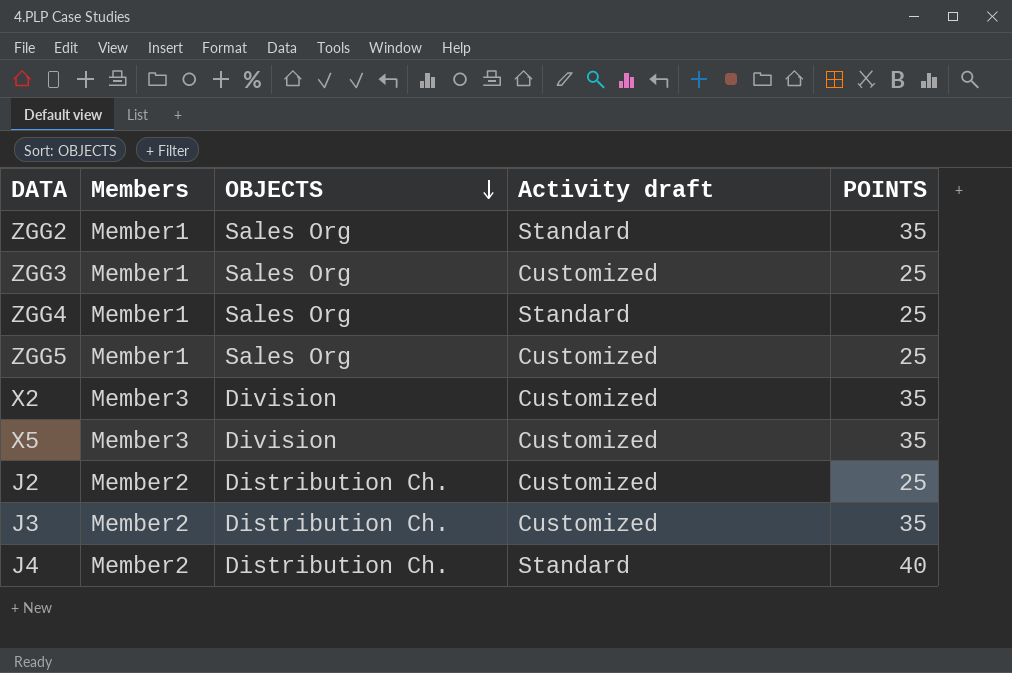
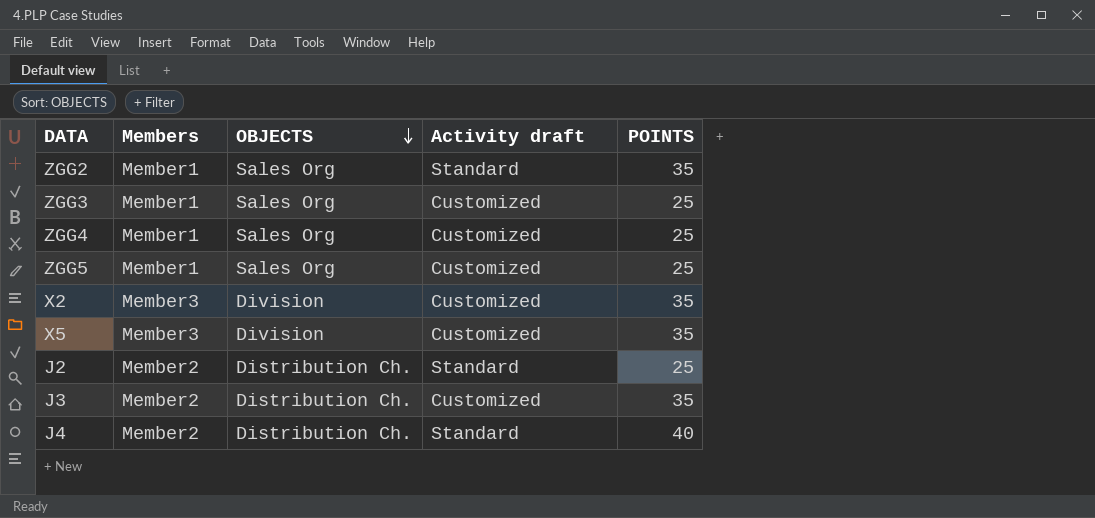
ZGG4 | Activity draft: Standard -> Customized
J2 | Activity draft: Customized -> Standard

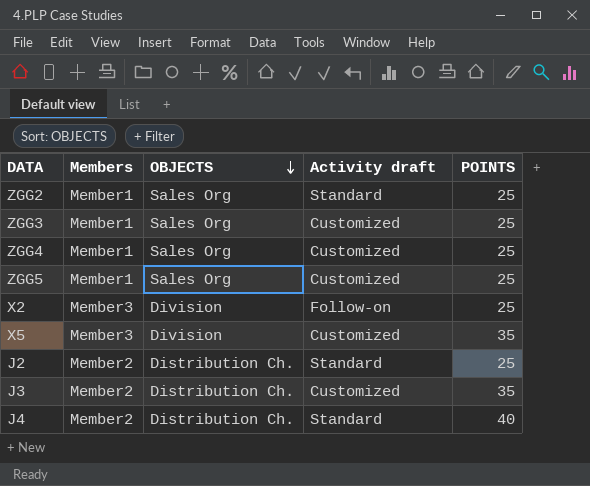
ZGG2 | POINTS: 35 -> 25
X2 | Activity draft: Customized -> Follow-on
X2 | POINTS: 35 -> 25

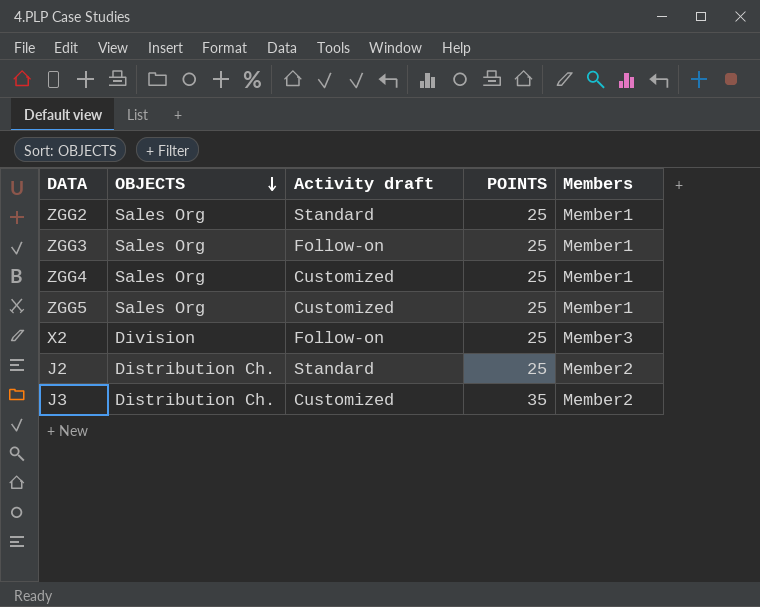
column Members | position: 2 -> 5
row X5: Member3 | Division | Customized | 35 -> none
row J4: Member2 | Distribution Ch. | Standard | 40 -> none
ZGG3 | Activity draft: Customized -> Follow-on

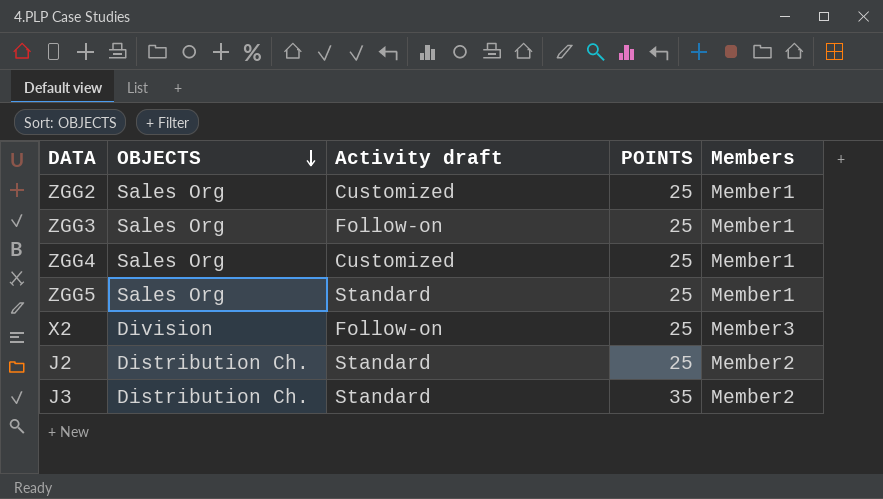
ZGG2 | Activity draft: Standard -> Customized
ZGG5 | Activity draft: Customized -> Standard
J3 | Activity draft: Customized -> Standard

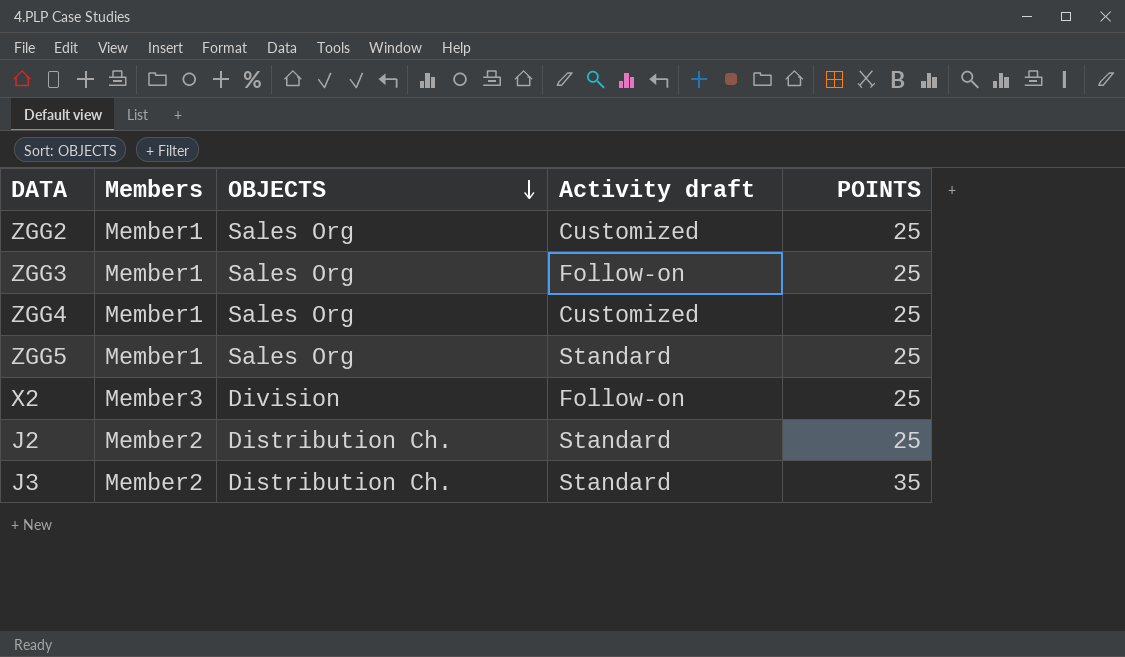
column Members | position: 5 -> 2

